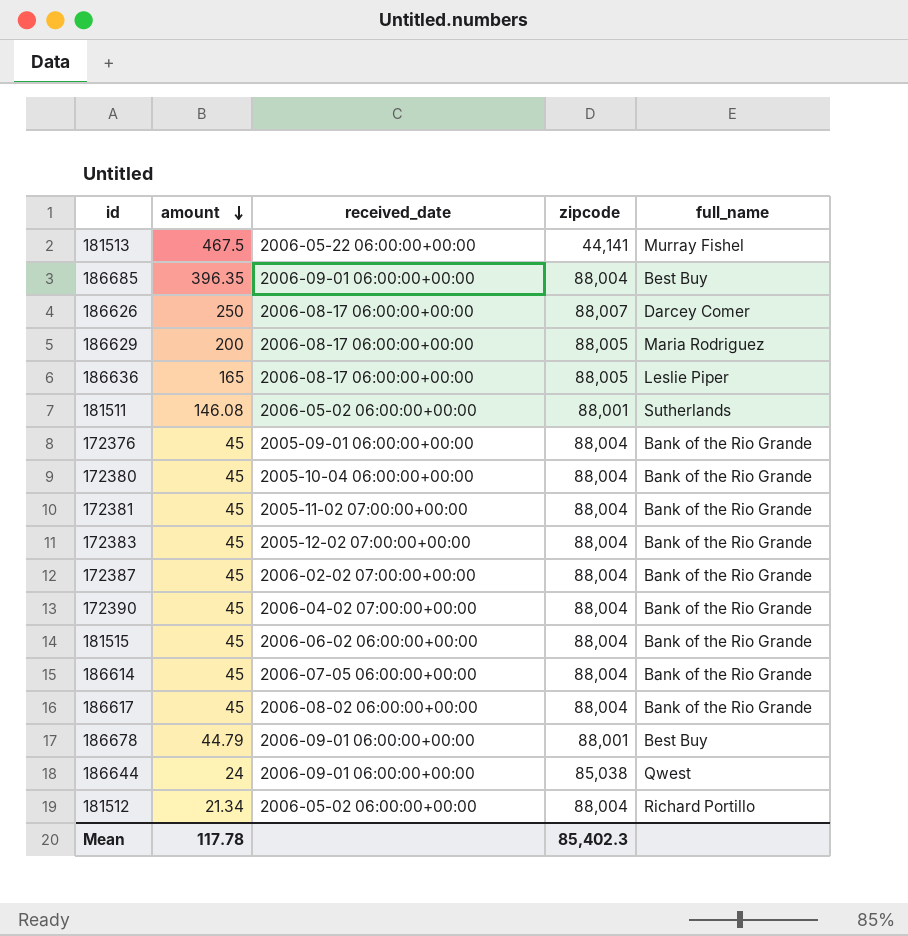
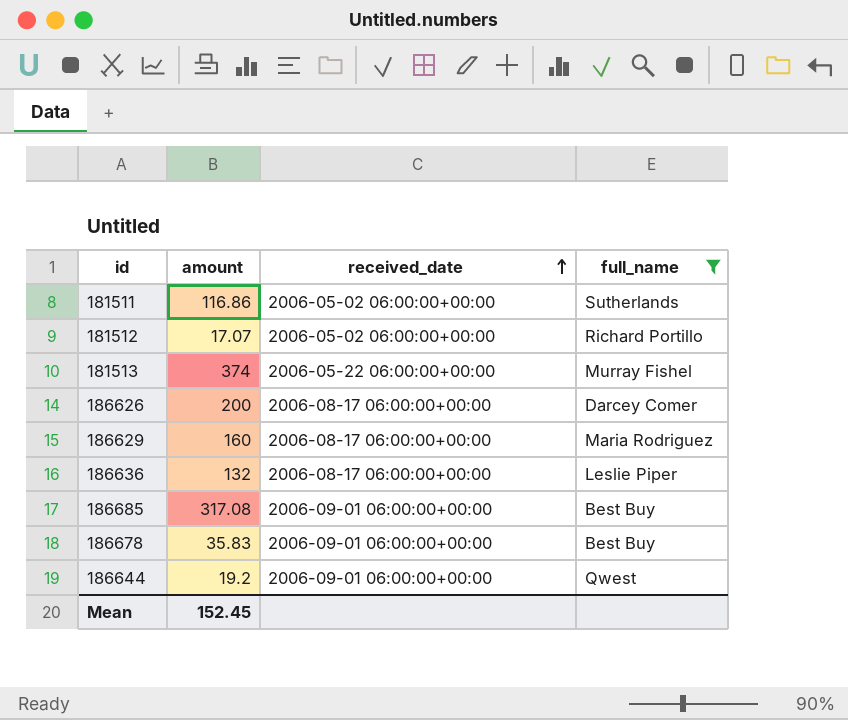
filter: none -> full_name != Bank of the Rio Grande
row order: amount descending -> received_date ascending
column zipcode | position: 4 -> none
181511 | amount: 146.08 -> 116.86
181512 | amount: 21.34 -> 17.07
181513 | amount: 467.5 -> 374
186626 | amount: 250 -> 200
186629 | amount: 200 -> 160
186636 | amount: 165 -> 132
186685 | amount: 396.35 -> 317.08
186678 | amount: 44.79 -> 35.83
186644 | amount: 24 -> 19.2
Mean | amount: 117.78 -> 152.45

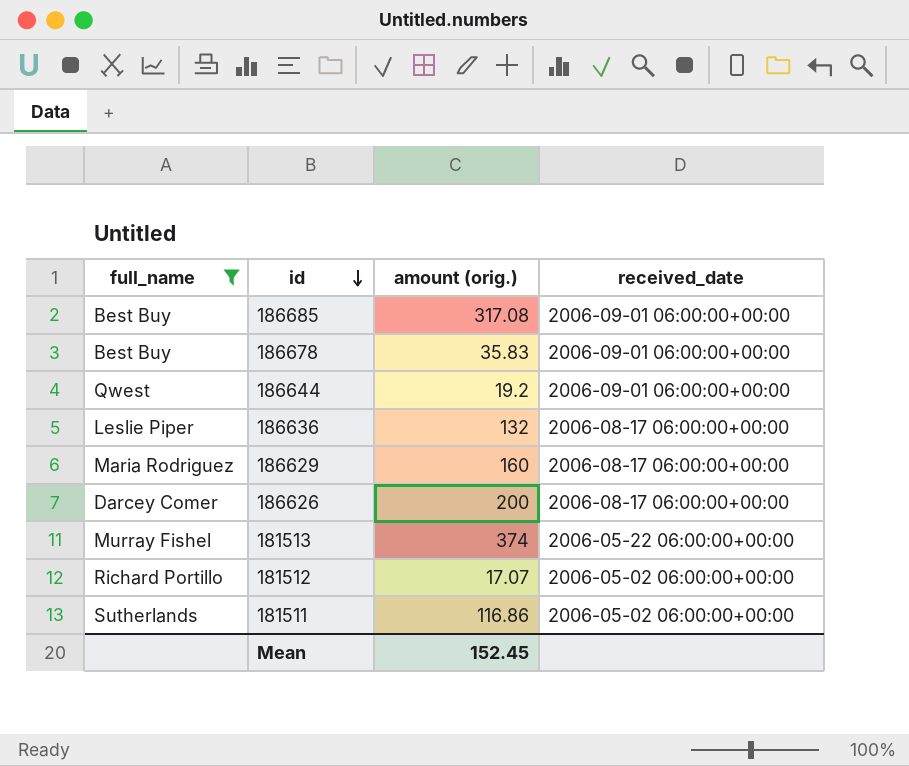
row order: received_date ascending -> id descending
column full_name | position: 4 -> 1
column name: amount -> amount (orig.)

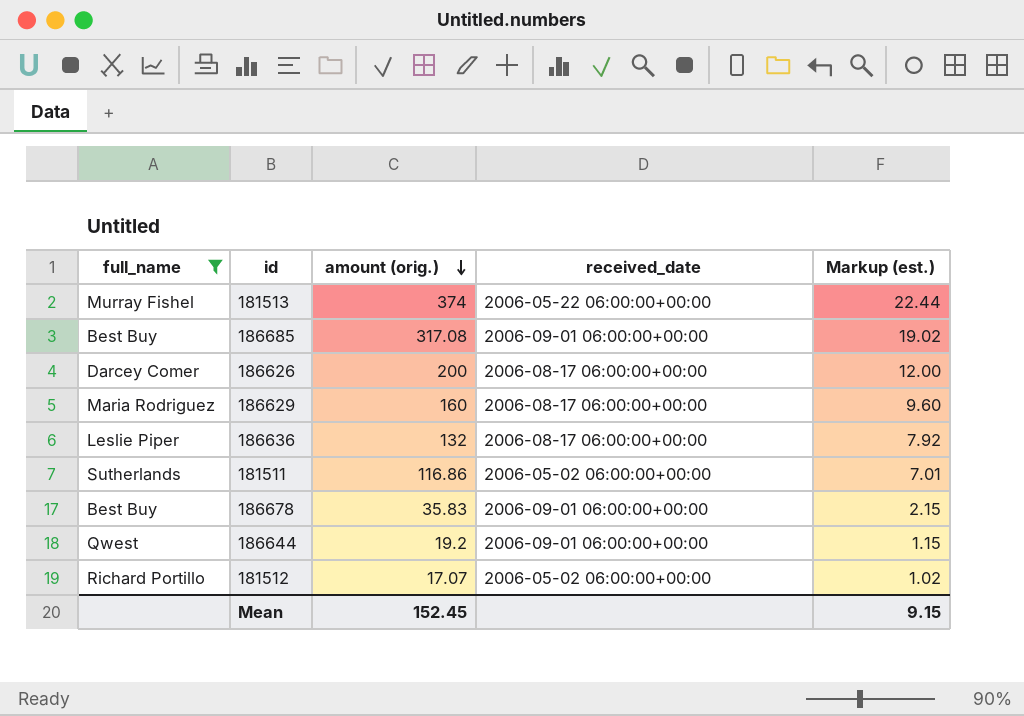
row order: id descending -> amount (orig.) descending
column Markup (est.) | formula: none -> [amount (orig.)] * 0.06

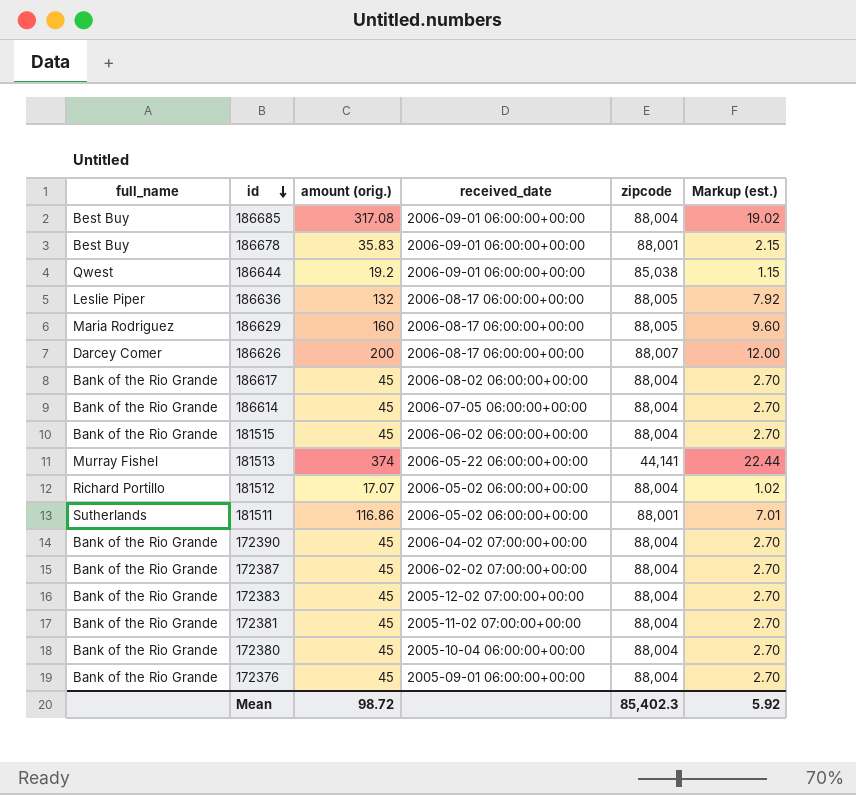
filter: full_name != Bank of the Rio Grande -> none
row order: amount (orig.) descending -> id descending
column zipcode | position: none -> 5
Mean | amount (orig.): 152.45 -> 98.72
Mean | Markup (est.): 9.15 -> 5.92

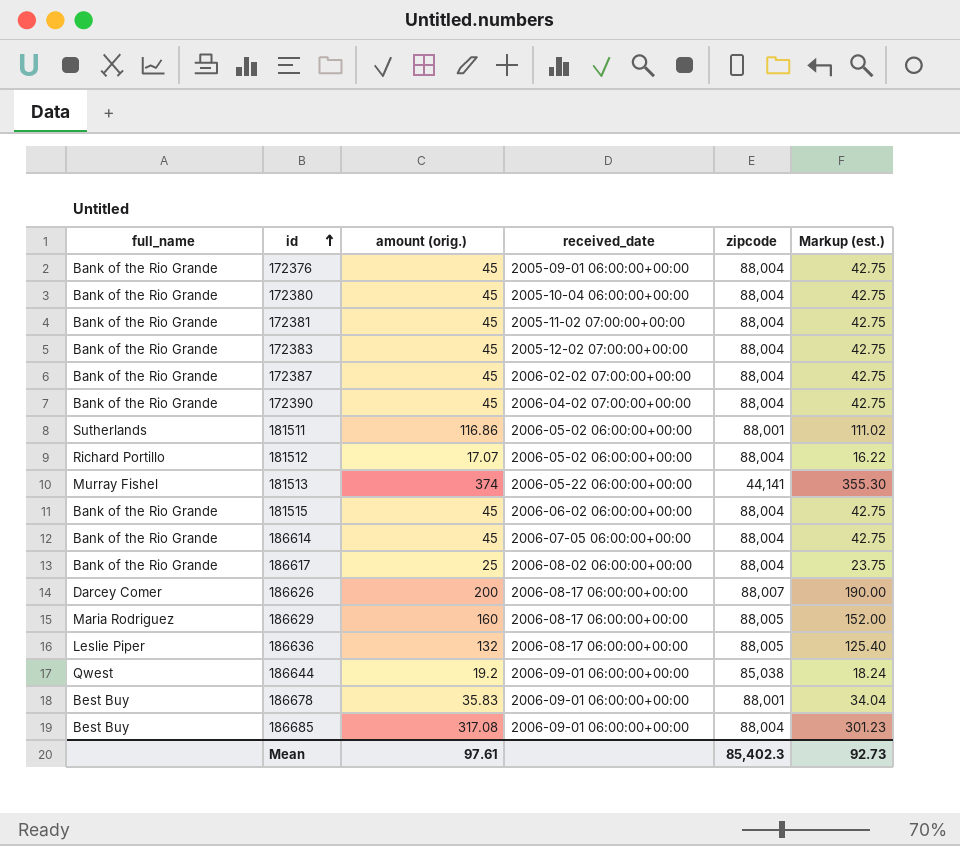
row order: id descending -> id ascending
column Markup (est.) | formula: [amount (orig.)] * 0.06 -> [amount (orig.)] * 0.95
186617 | amount (orig.): 45 -> 25
Mean | amount (orig.): 98.72 -> 97.61
Mean | Markup (est.): 5.92 -> 92.73

